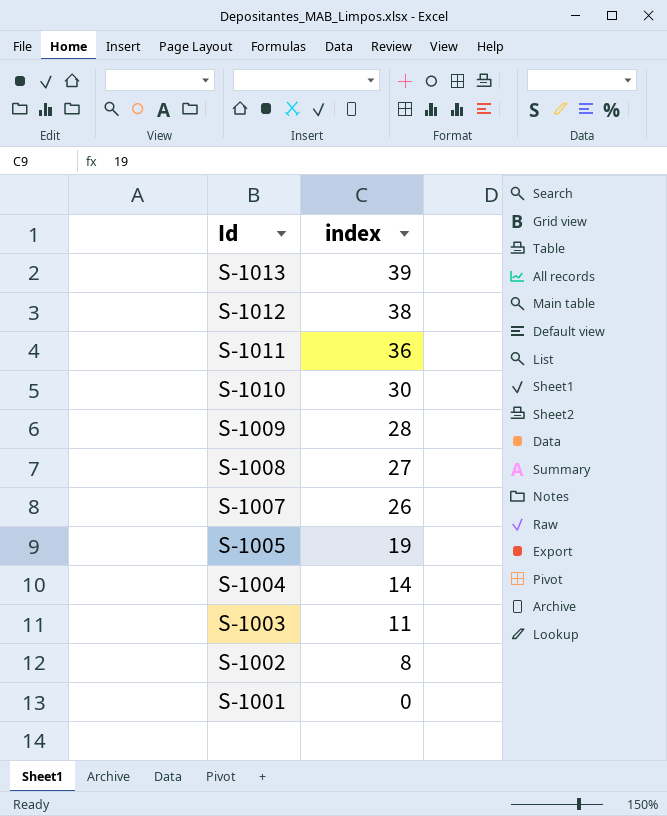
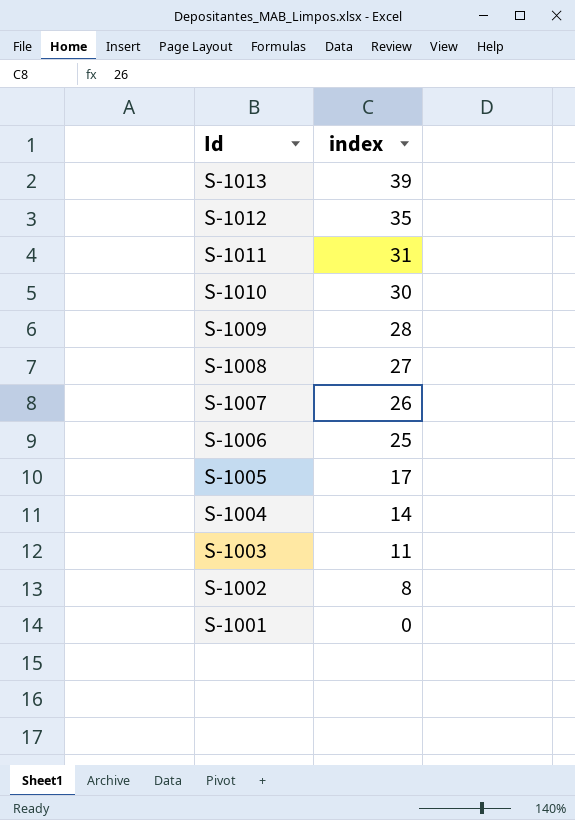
S-1012 | index: 38 -> 35
S-1011 | index: 36 -> 31
row S-1006: none -> 25
S-1005 | index: 19 -> 17

